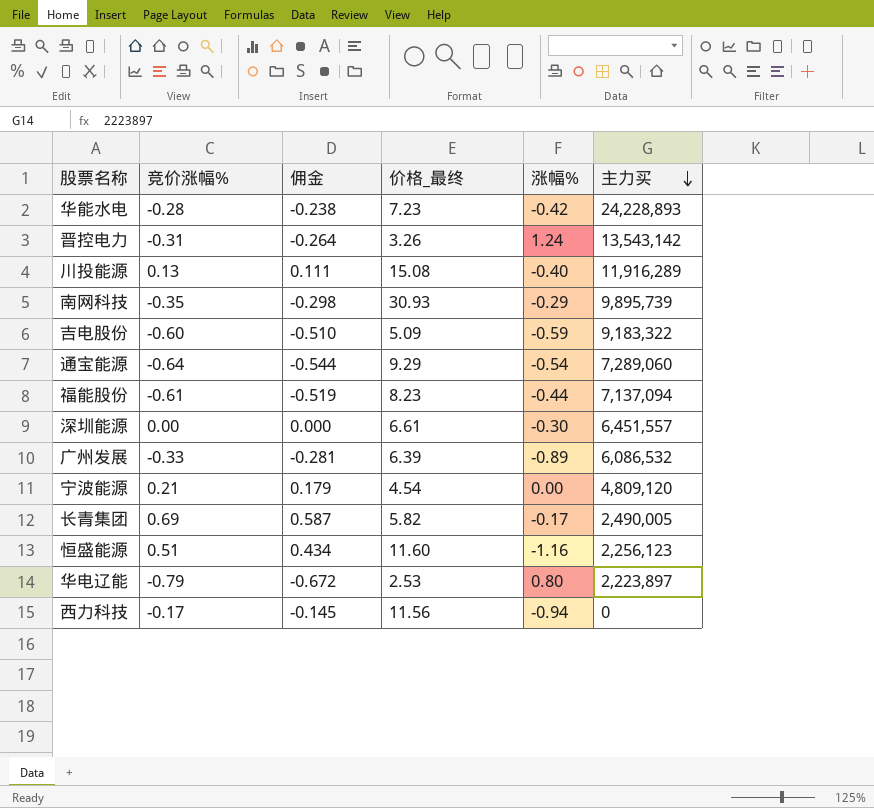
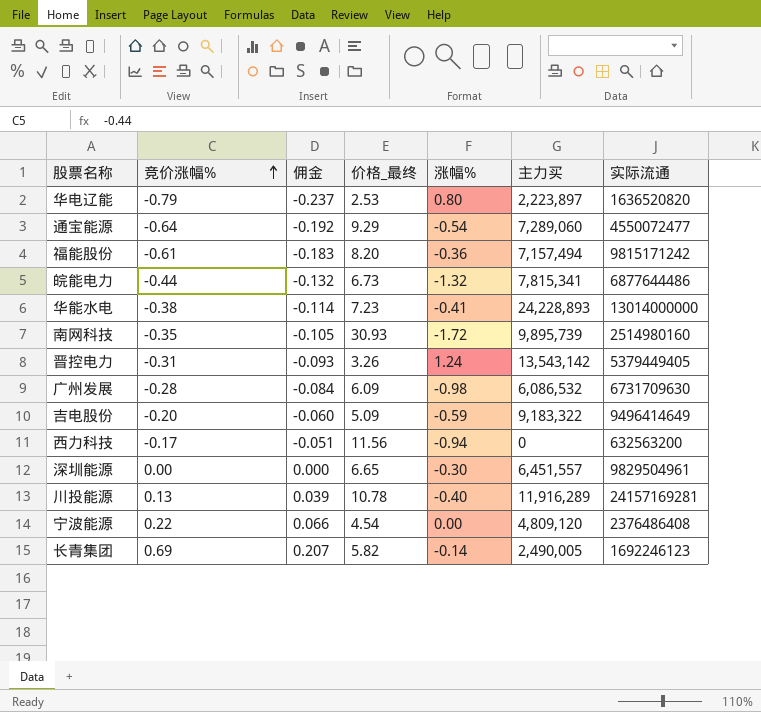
row order: 主力买 descending -> 竞价涨幅% ascending
column 佣金 | formula: [竞价涨幅%] * 0.85 -> [竞价涨幅%] * 0.3
column 实际流通 | position: none -> 7
row 恒盛能源: 0.51 | 0.434 | 11.60 | -1.16 | 2,256,123 -> none
福能股份 | 价格_最终: 8.23 -> 8.20
福能股份 | 涨幅%: -0.44 -> -0.36
福能股份 | 主力买: 7,137,094 -> 7,157,494
row 皖能电力: none -> -0.44 | -0.132 | 6.73 | -1.32 | 7,815,341 | 6877644486
华能水电 | 竞价涨幅%: -0.28 -> -0.38
华能水电 | 涨幅%: -0.42 -> -0.41
南网科技 | 涨幅%: -0.29 -> -1.72
广州发展 | 竞价涨幅%: -0.33 -> -0.28
广州发展 | 价格_最终: 6.39 -> 6.09
广州发展 | 涨幅%: -0.89 -> -0.98
吉电股份 | 竞价涨幅%: -0.60 -> -0.20
深圳能源 | 价格_最终: 6.61 -> 6.65
川投能源 | 价格_最终: 15.08 -> 10.78
宁波能源 | 竞价涨幅%: 0.21 -> 0.22
长青集团 | 涨幅%: -0.17 -> -0.14

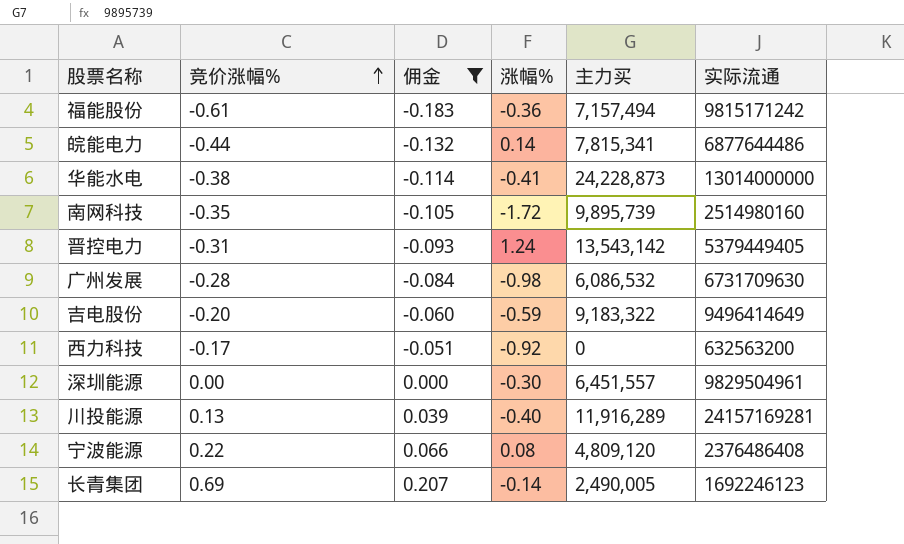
filter: none -> 佣金 >= -0.183
column 价格_最终 | position: 4 -> none
皖能电力 | 涨幅%: -1.32 -> 0.14
华能水电 | 主力买: 24,228,893 -> 24,228,873
西力科技 | 涨幅%: -0.94 -> -0.92
宁波能源 | 涨幅%: 0.00 -> 0.08

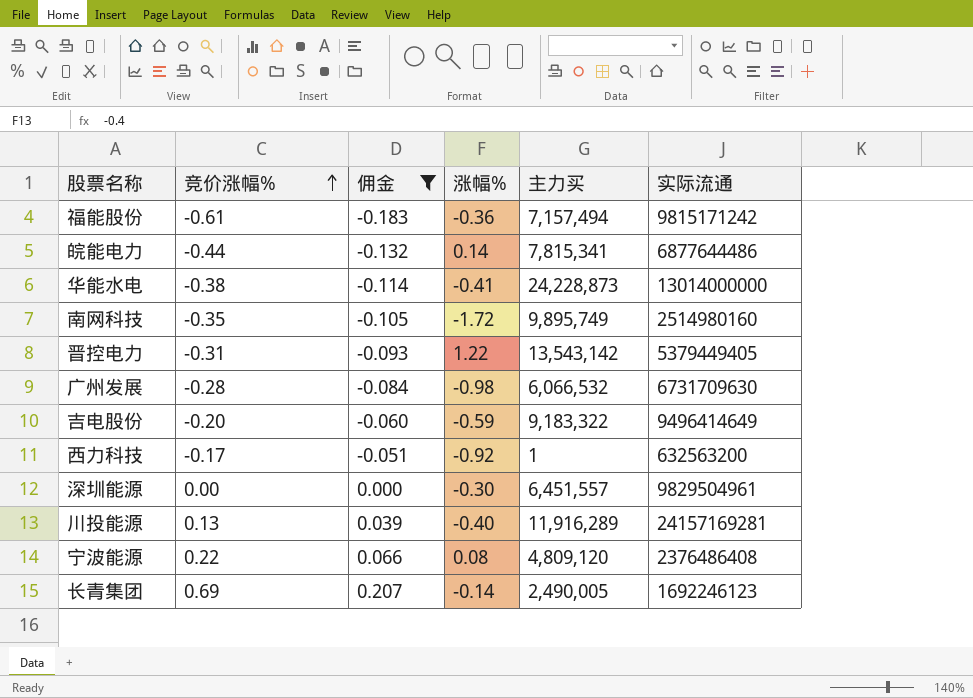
南网科技 | 主力买: 9,895,739 -> 9,895,749
晋控电力 | 涨幅%: 1.24 -> 1.22
广州发展 | 主力买: 6,086,532 -> 6,066,532
西力科技 | 主力买: 0 -> 1

